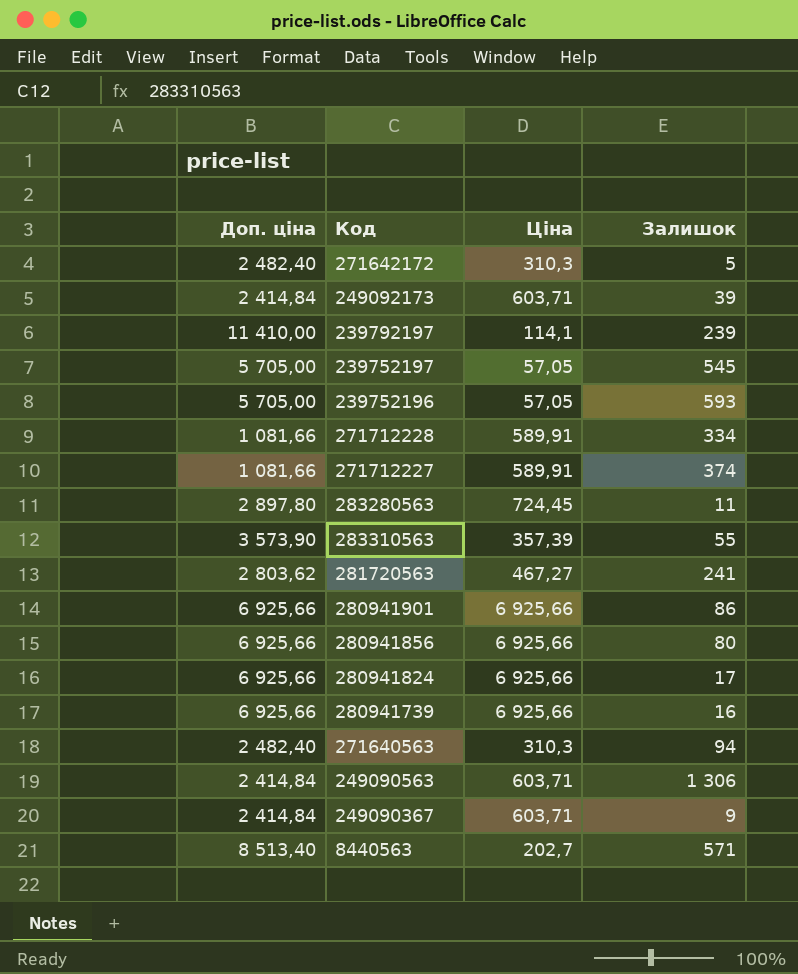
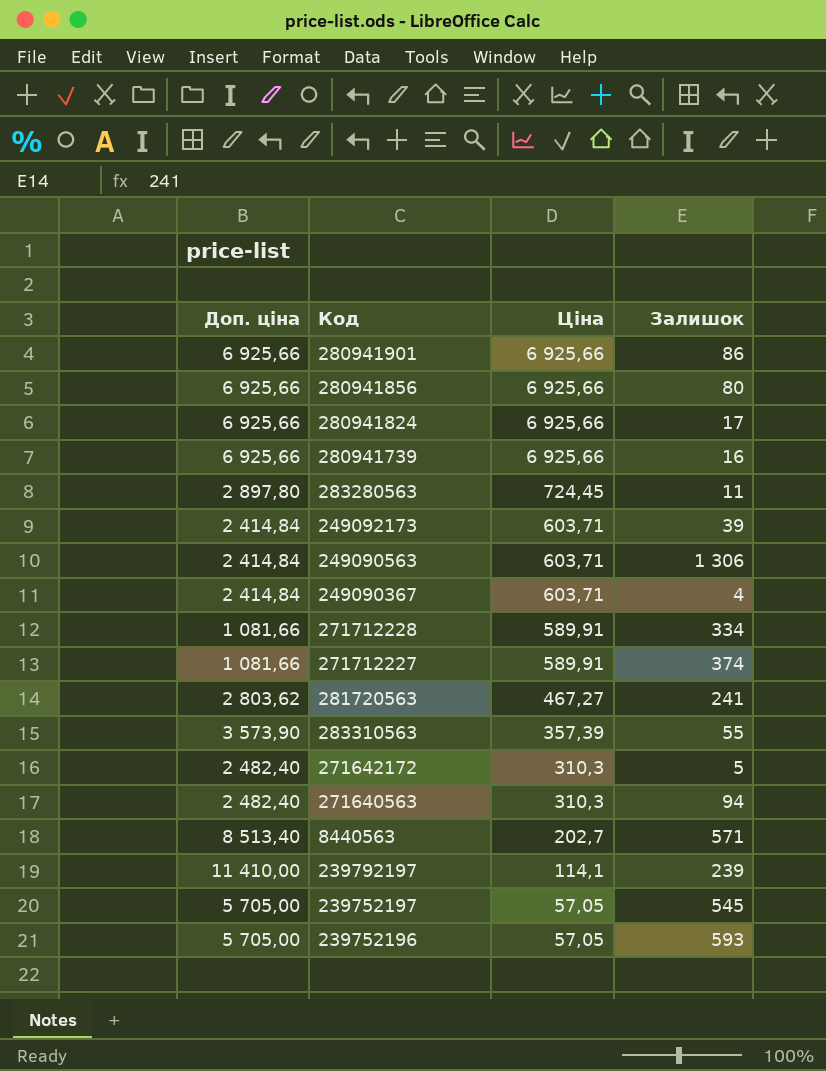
row order: none -> Ціна descending
249090367 | Залишок: 9 -> 4

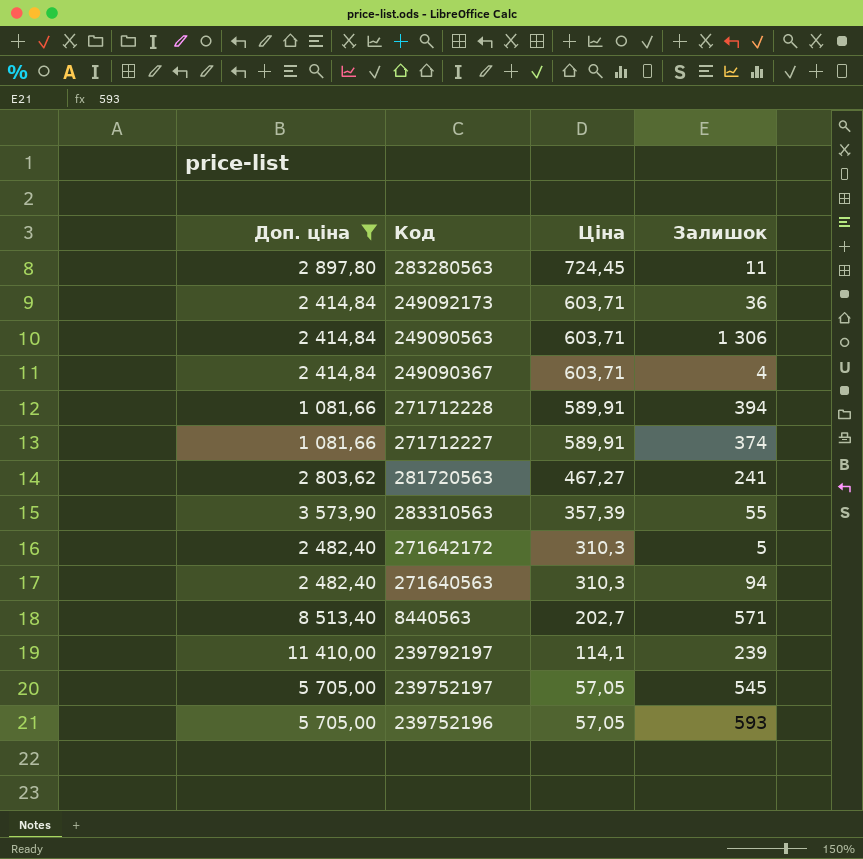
filter: none -> Доп. ціна != 6 925,66
249092173 | Залишок: 39 -> 36
271712228 | Залишок: 334 -> 394

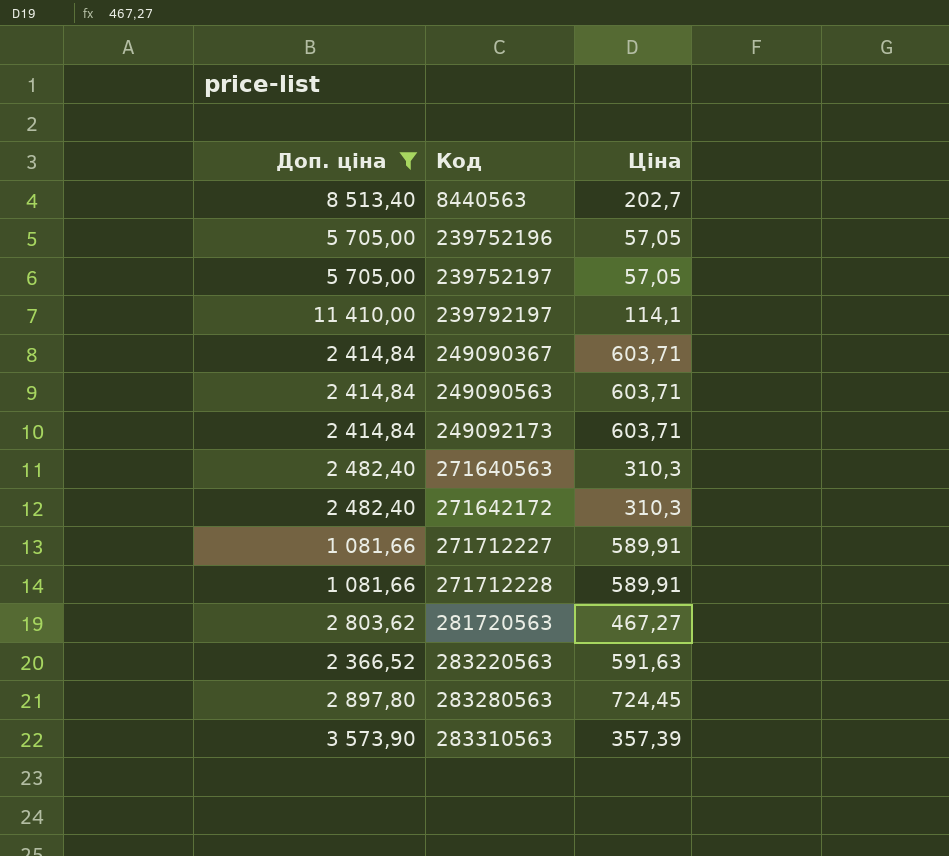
row order: Ціна descending -> Код ascending
column Залишок | position: 4 -> none
row 283220563: none -> 2 366,52 | 591,63

